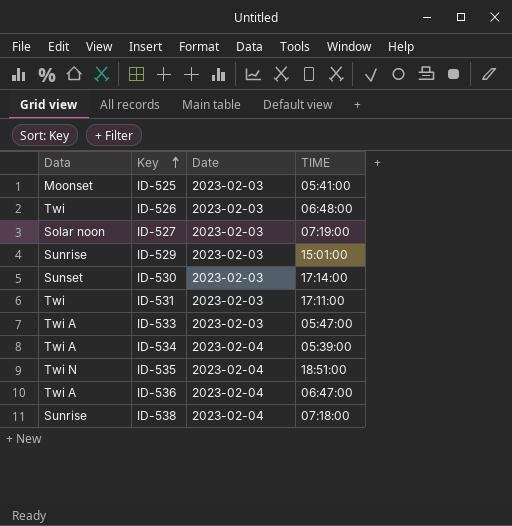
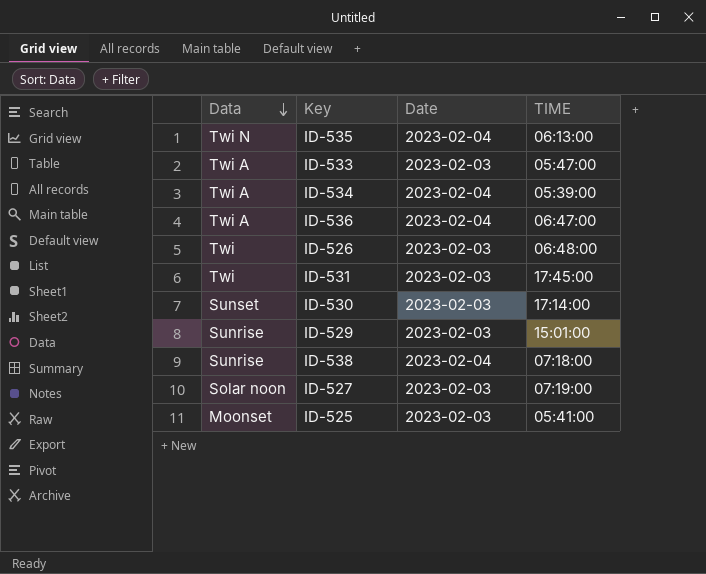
row order: Key ascending -> Data descending
ID-535 | TIME: 18:51:00 -> 06:13:00
ID-531 | TIME: 17:11:00 -> 17:45:00

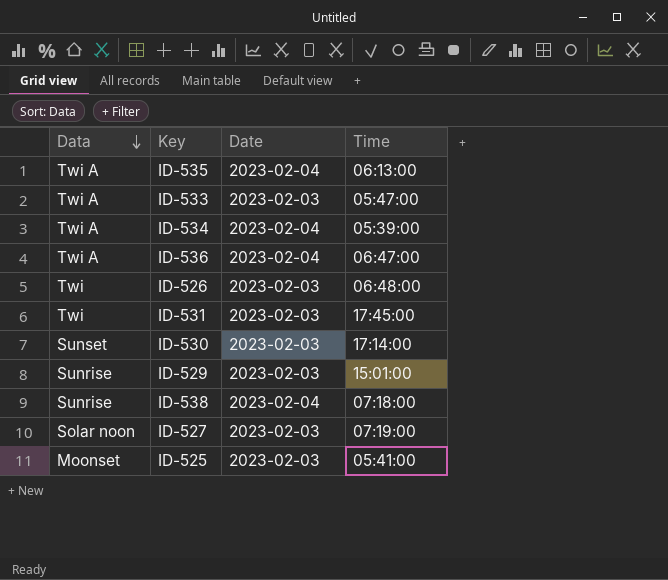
column name: TIME -> Time
ID-535 | Data: Twi N -> Twi A

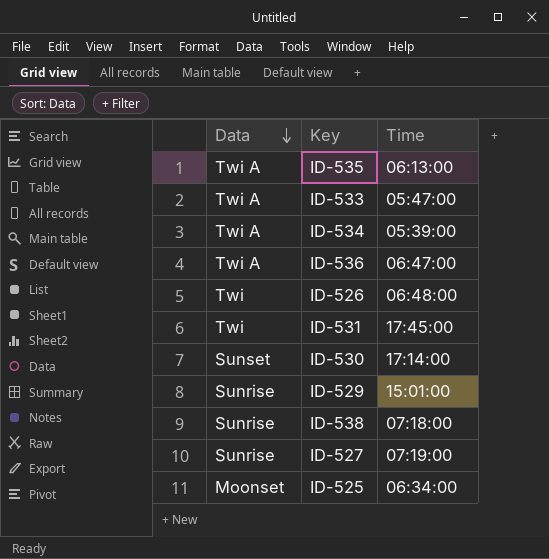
column Date | position: 3 -> none
ID-527 | Data: Solar noon -> Sunrise
ID-525 | Time: 05:41:00 -> 06:34:00

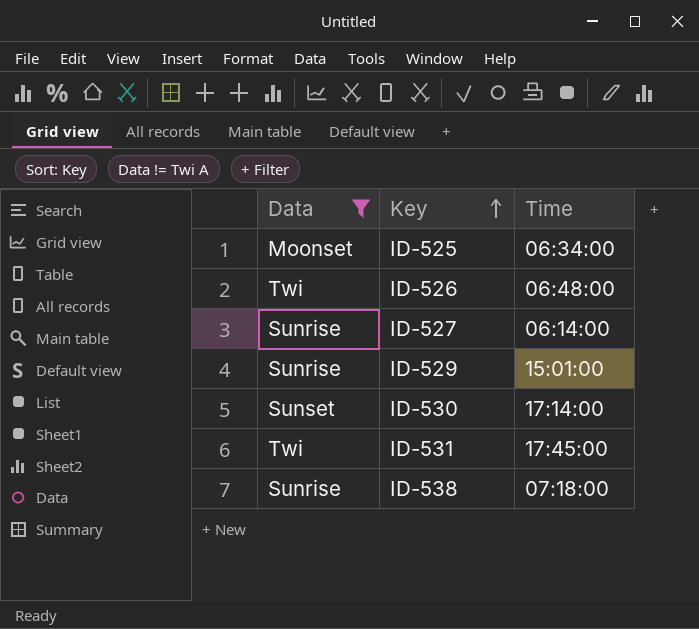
filter: none -> Data != Twi A
row order: Data descending -> Key ascending
ID-527 | Time: 07:19:00 -> 06:14:00

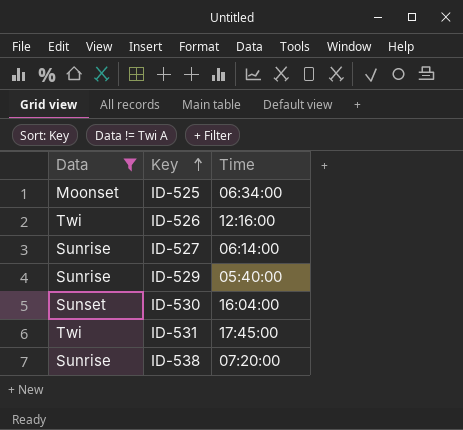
ID-526 | Time: 06:48:00 -> 12:16:00
ID-529 | Time: 15:01:00 -> 05:40:00
ID-530 | Time: 17:14:00 -> 16:04:00
ID-538 | Time: 07:18:00 -> 07:20:00

